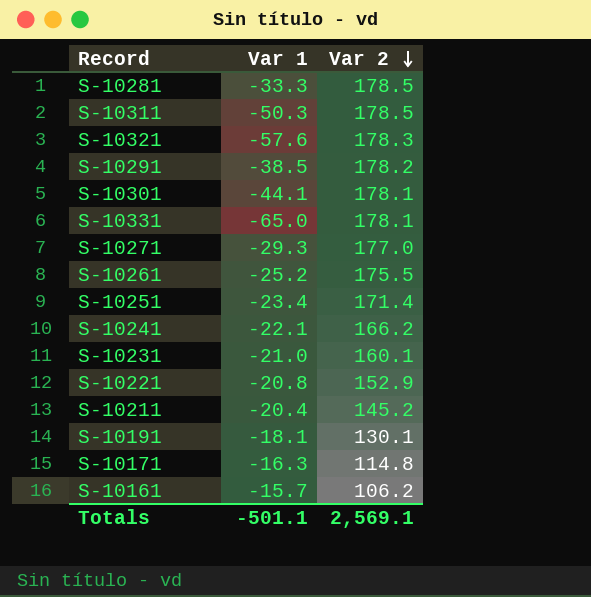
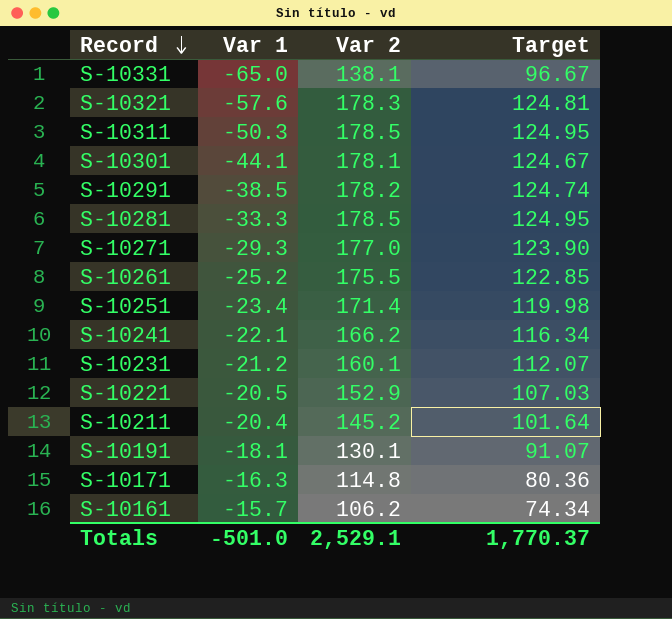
row order: Var 2 descending -> Record descending
column Target | formula: none -> [Var 2] * 0.7
S-10331 | Var 2: 178.1 -> 138.1
S-10231 | Var 1: -21.0 -> -21.2
S-10221 | Var 1: -20.8 -> -20.5
Totals | Var 1: -501.1 -> -501.0
Totals | Var 2: 2,569.1 -> 2,529.1

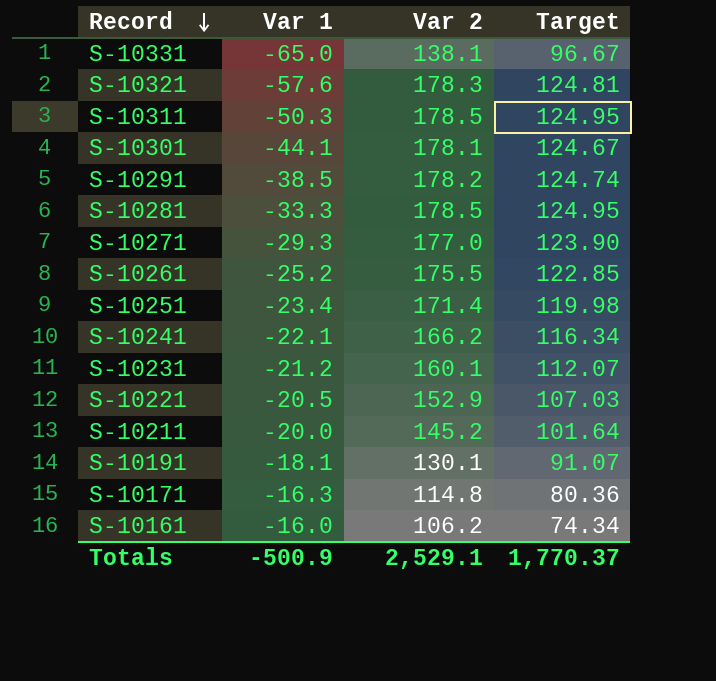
S-10211 | Var 1: -20.4 -> -20.0
S-10161 | Var 1: -15.7 -> -16.0
Totals | Var 1: -501.0 -> -500.9

